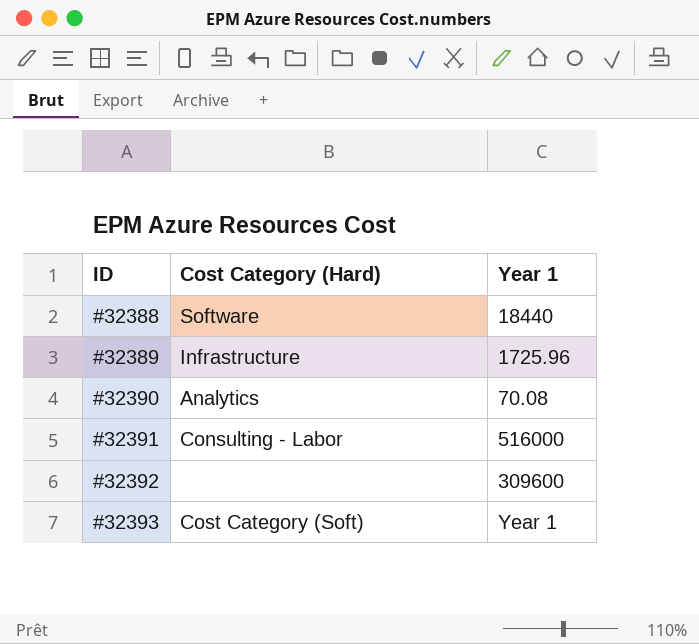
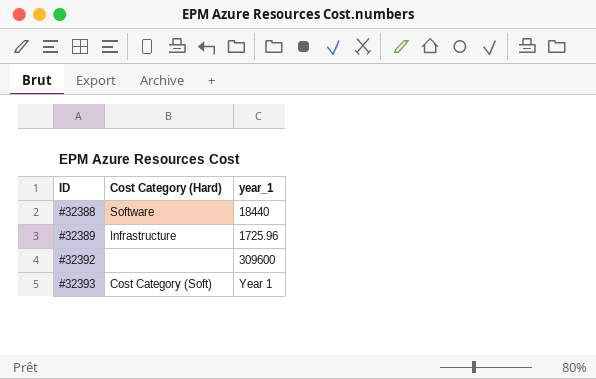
column name: Year 1 -> year_1
row #32390: Analytics | 70.08 -> none
row #32391: Consulting - Labor | 516000 -> none

